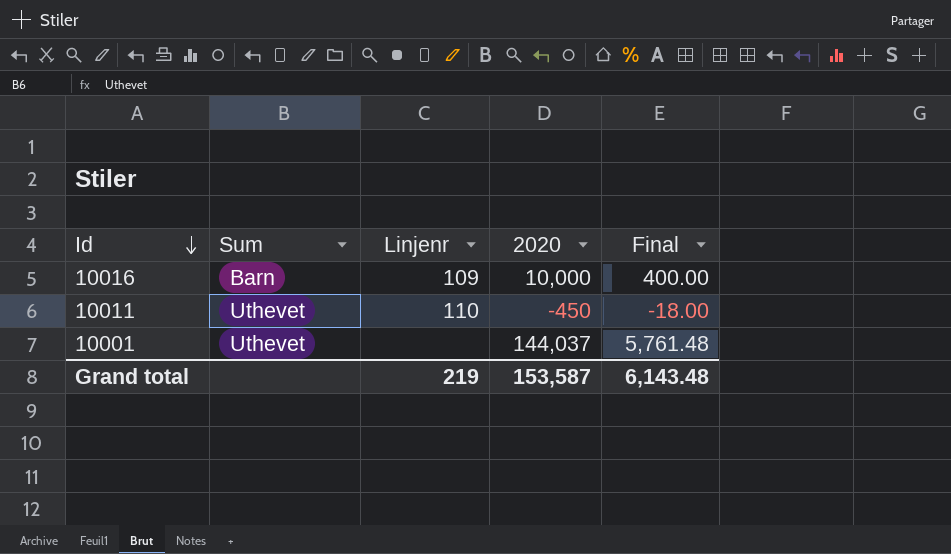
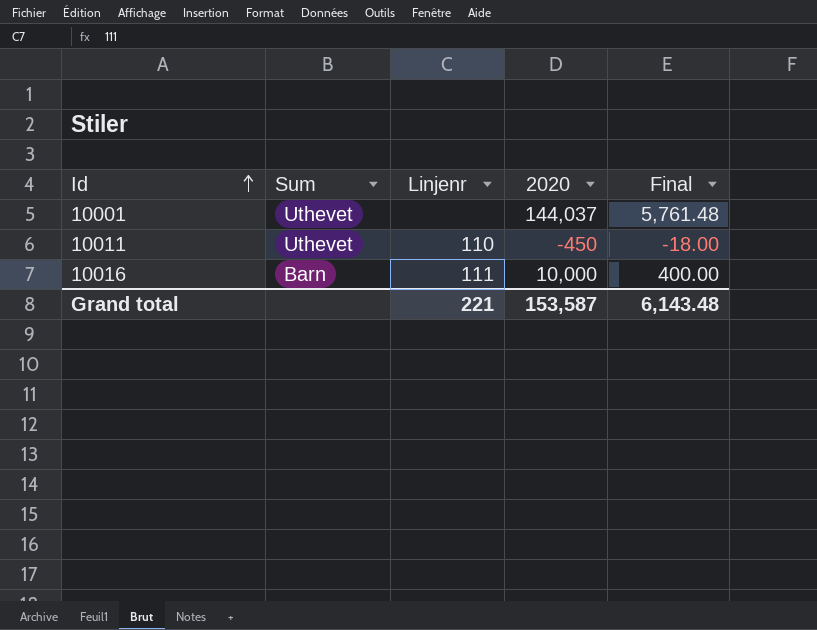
row order: Id descending -> Id ascending
10016 | Linjenr: 109 -> 111
Grand total | Linjenr: 219 -> 221

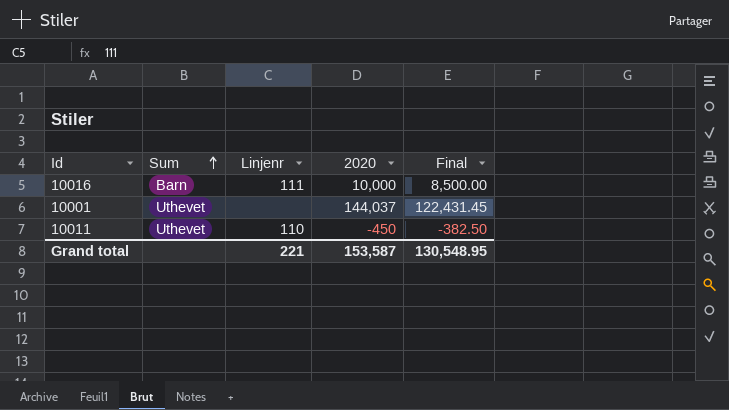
row order: Id ascending -> Sum ascending
column Final | formula: [2020] * 0.04 -> [2020] * 0.85
Grand total | Final: 6,143.48 -> 130,548.95

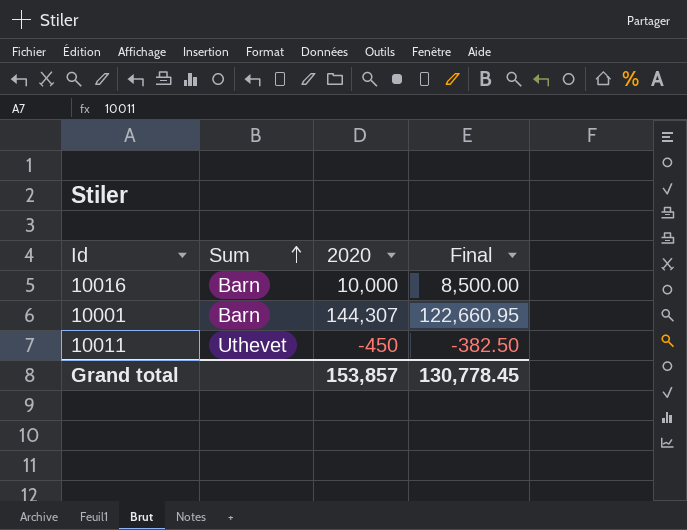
column Linjenr | position: 3 -> none
10001 | Sum: Uthevet -> Barn
10001 | 2020: 144,037 -> 144,307
10001 | Final: 122,431.45 -> 122,660.95
Grand total | 2020: 153,587 -> 153,857
Grand total | Final: 130,548.95 -> 130,778.45

